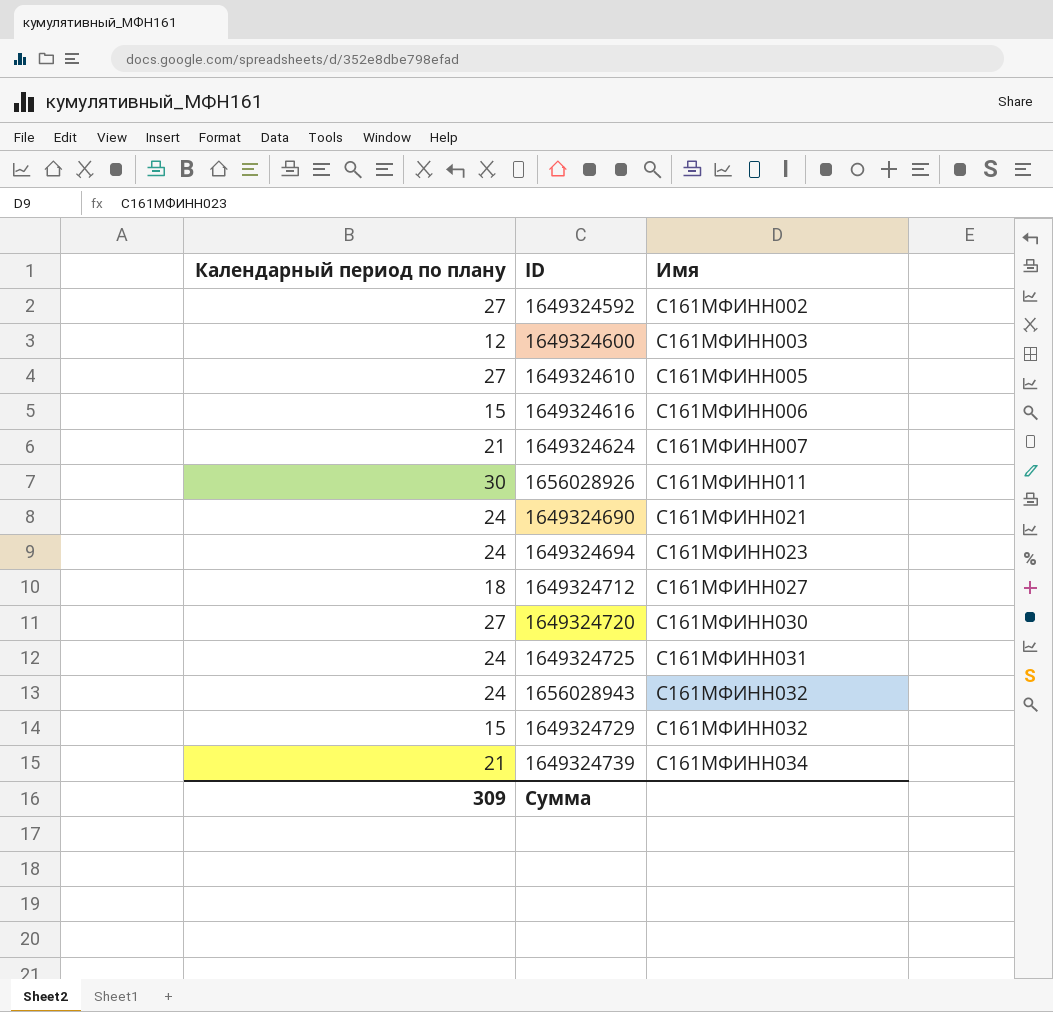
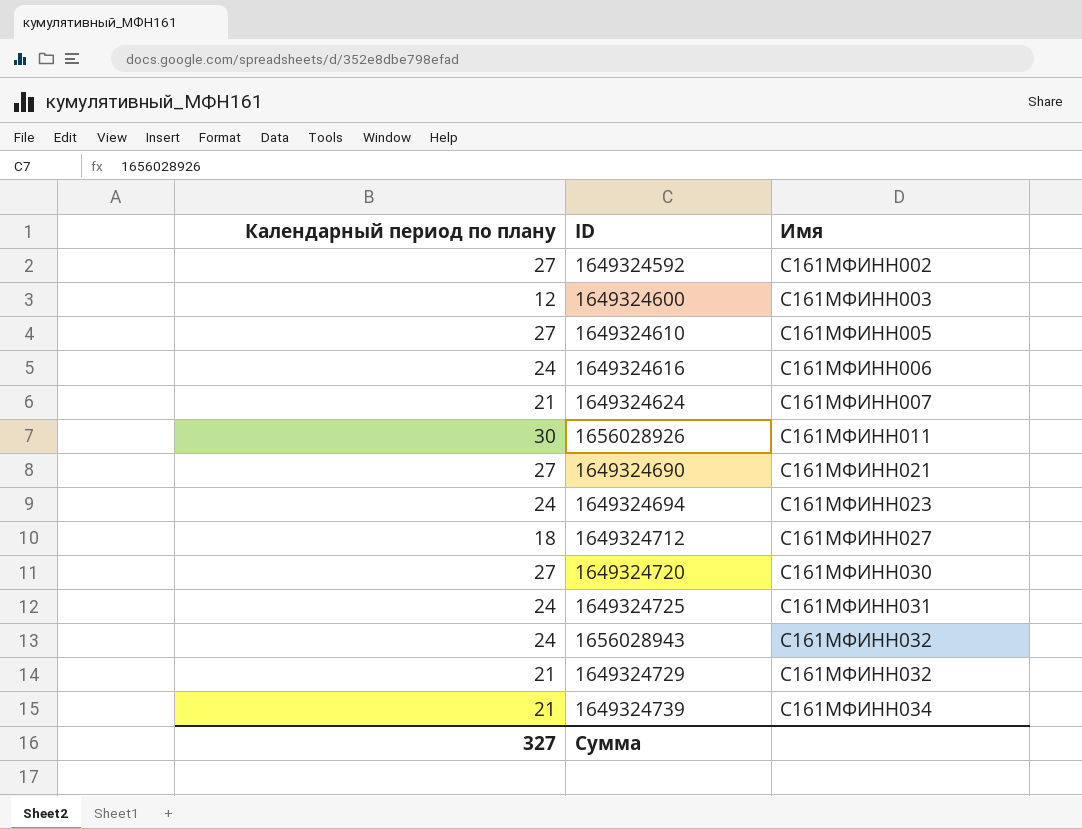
1649324616 | Календарный период по плану: 15 -> 24
1649324690 | Календарный период по плану: 24 -> 27
1649324729 | Календарный период по плану: 15 -> 21
Сумма | Календарный период по плану: 309 -> 327

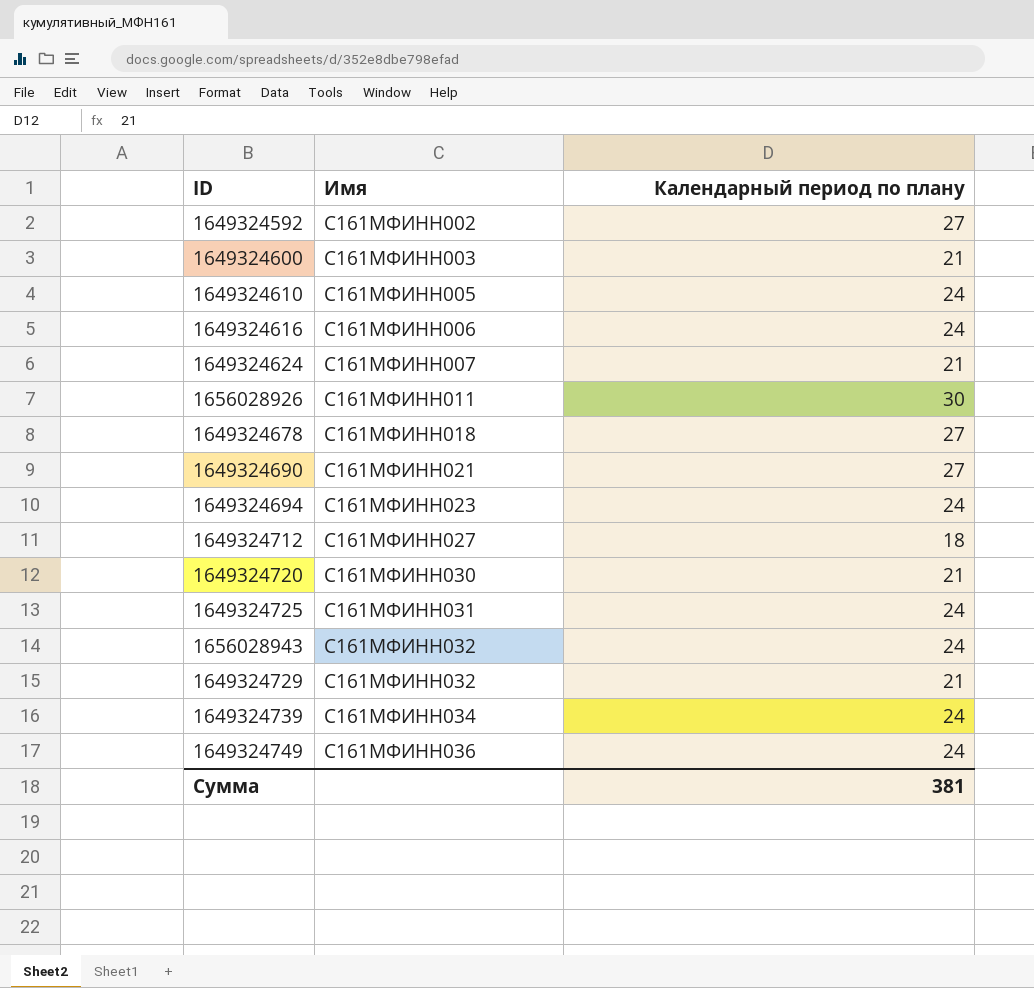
column Календарный период по плану | position: 1 -> 3
1649324600 | Календарный период по плану: 12 -> 21
1649324610 | Календарный период по плану: 27 -> 24
row 1649324678: none -> С161МФИНН018 | 27
1649324720 | Календарный период по плану: 27 -> 21
1649324739 | Календарный период по плану: 21 -> 24
row 1649324749: none -> С161МФИНН036 | 24
Сумма | Календарный период по плану: 327 -> 381

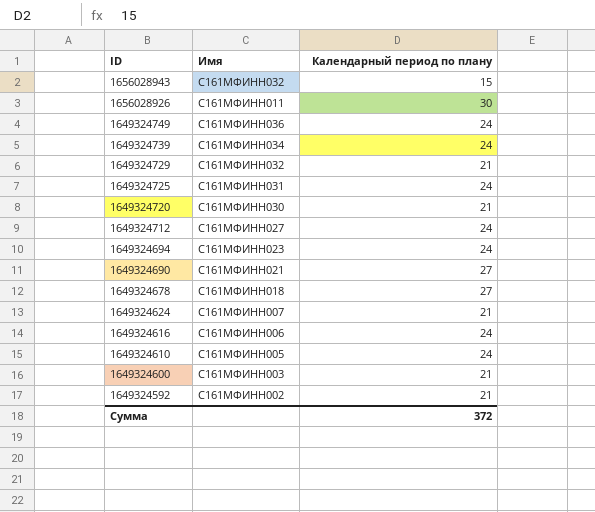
row order: Имя ascending -> ID descending
1656028943 | Календарный период по плану: 24 -> 15
1649324712 | Календарный период по плану: 18 -> 24
1649324592 | Календарный период по плану: 27 -> 21
Сумма | Календарный период по плану: 381 -> 372

